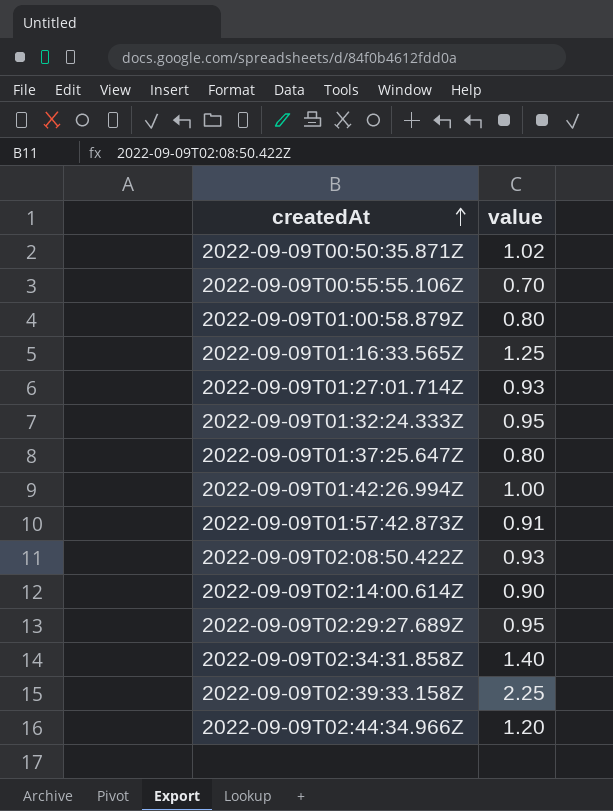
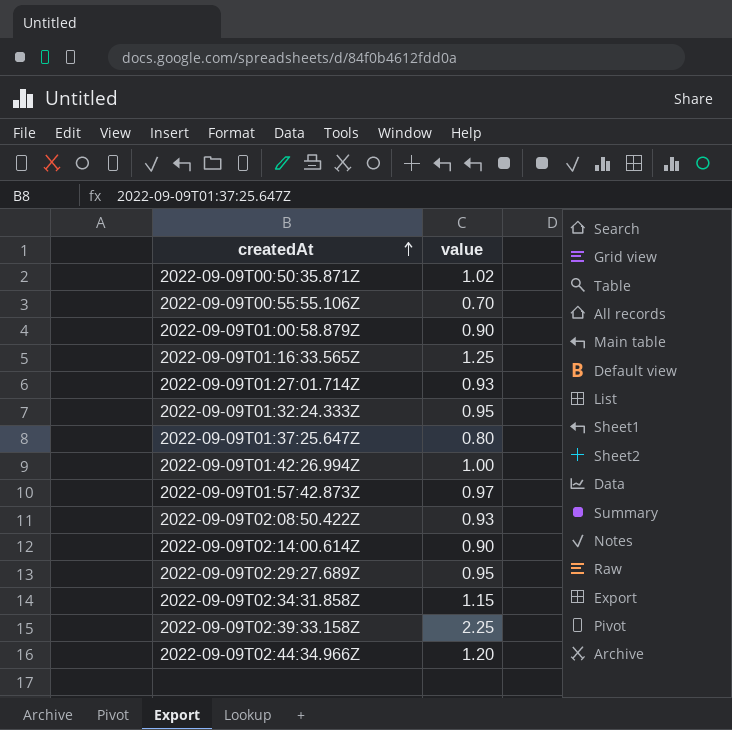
2022-09-09T01:00:58.879Z | value: 0.80 -> 0.90
2022-09-09T01:57:42.873Z | value: 0.91 -> 0.97
2022-09-09T02:34:31.858Z | value: 1.40 -> 1.15

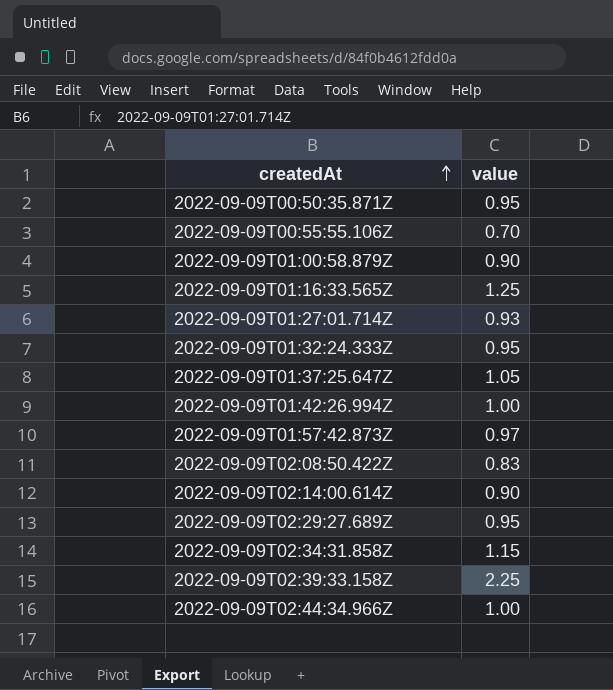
2022-09-09T00:50:35.871Z | value: 1.02 -> 0.95
2022-09-09T01:37:25.647Z | value: 0.80 -> 1.05
2022-09-09T02:08:50.422Z | value: 0.93 -> 0.83
2022-09-09T02:44:34.966Z | value: 1.20 -> 1.00

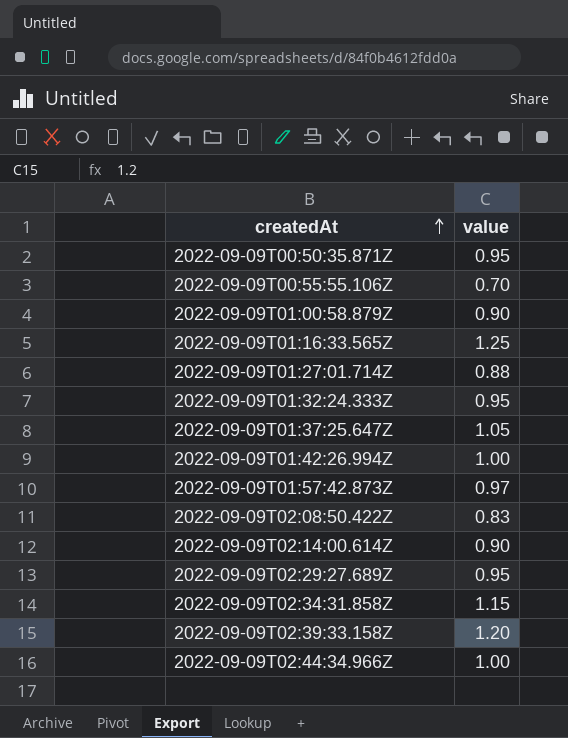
2022-09-09T01:27:01.714Z | value: 0.93 -> 0.88
2022-09-09T02:39:33.158Z | value: 2.25 -> 1.20

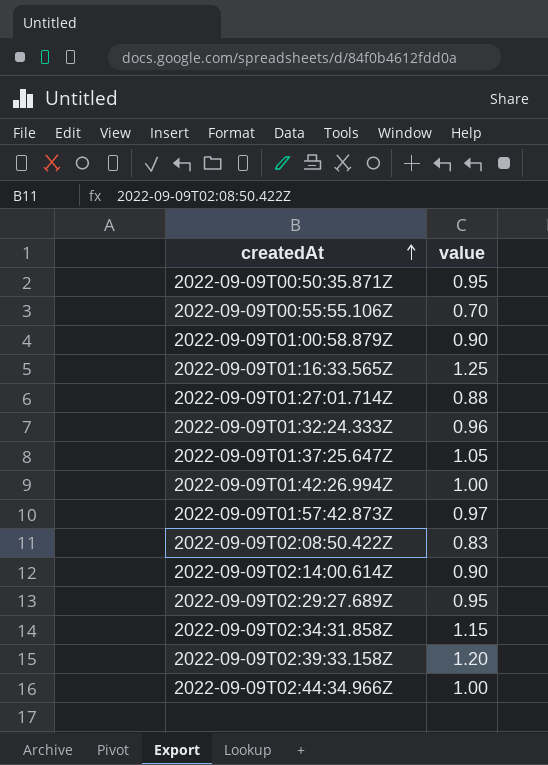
2022-09-09T01:32:24.333Z | value: 0.95 -> 0.96

